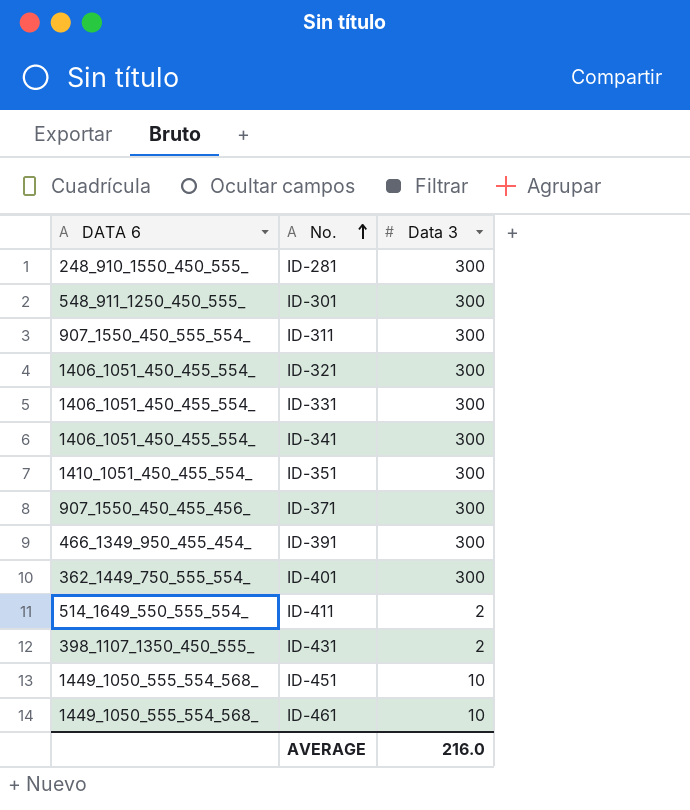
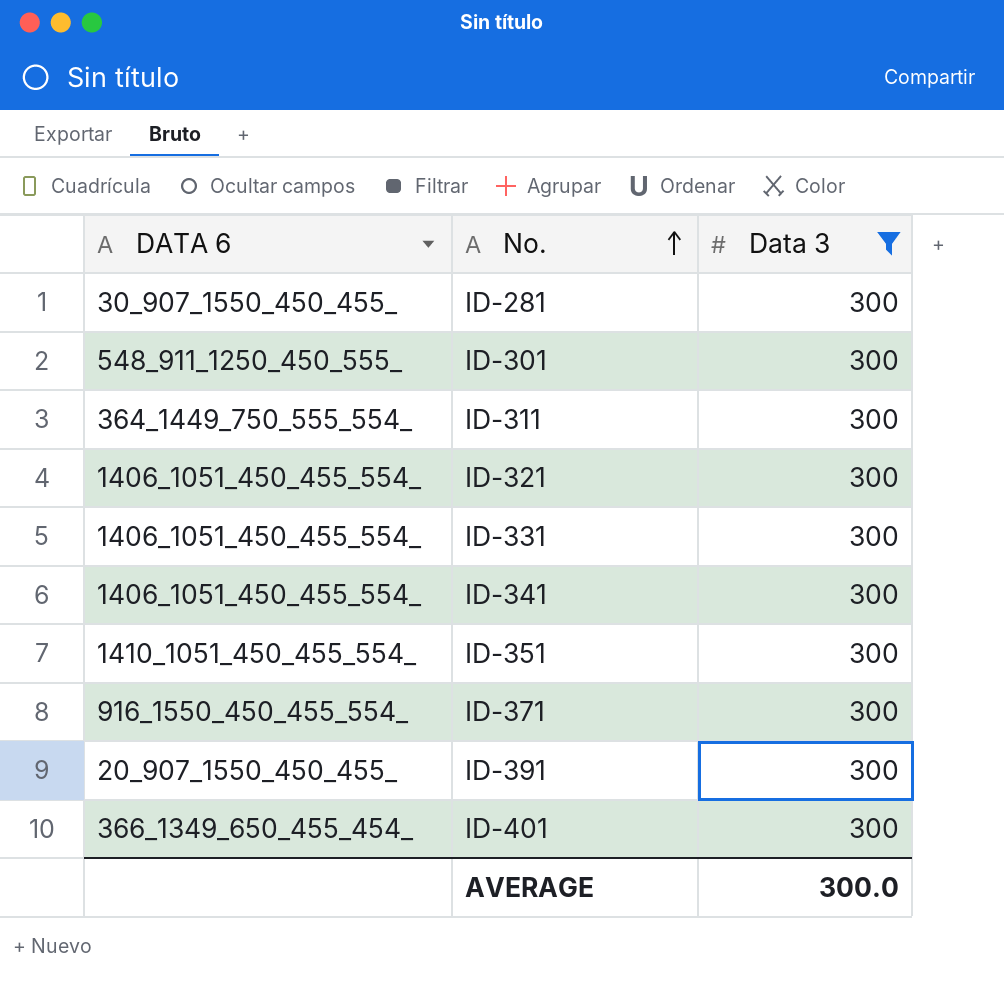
filter: none -> Data 3 = 300
ID-281 | DATA 6: 248_910_1550_450_555_ -> 30_907_1550_450_455_
ID-311 | DATA 6: 907_1550_450_555_554_ -> 364_1449_750_555_554_
ID-371 | DATA 6: 907_1550_450_455_456_ -> 916_1550_450_455_554_
ID-391 | DATA 6: 466_1349_950_455_454_ -> 20_907_1550_450_455_
ID-401 | DATA 6: 362_1449_750_555_554_ -> 366_1349_650_455_454_
AVERAGE | Data 3: 216.0 -> 300.0

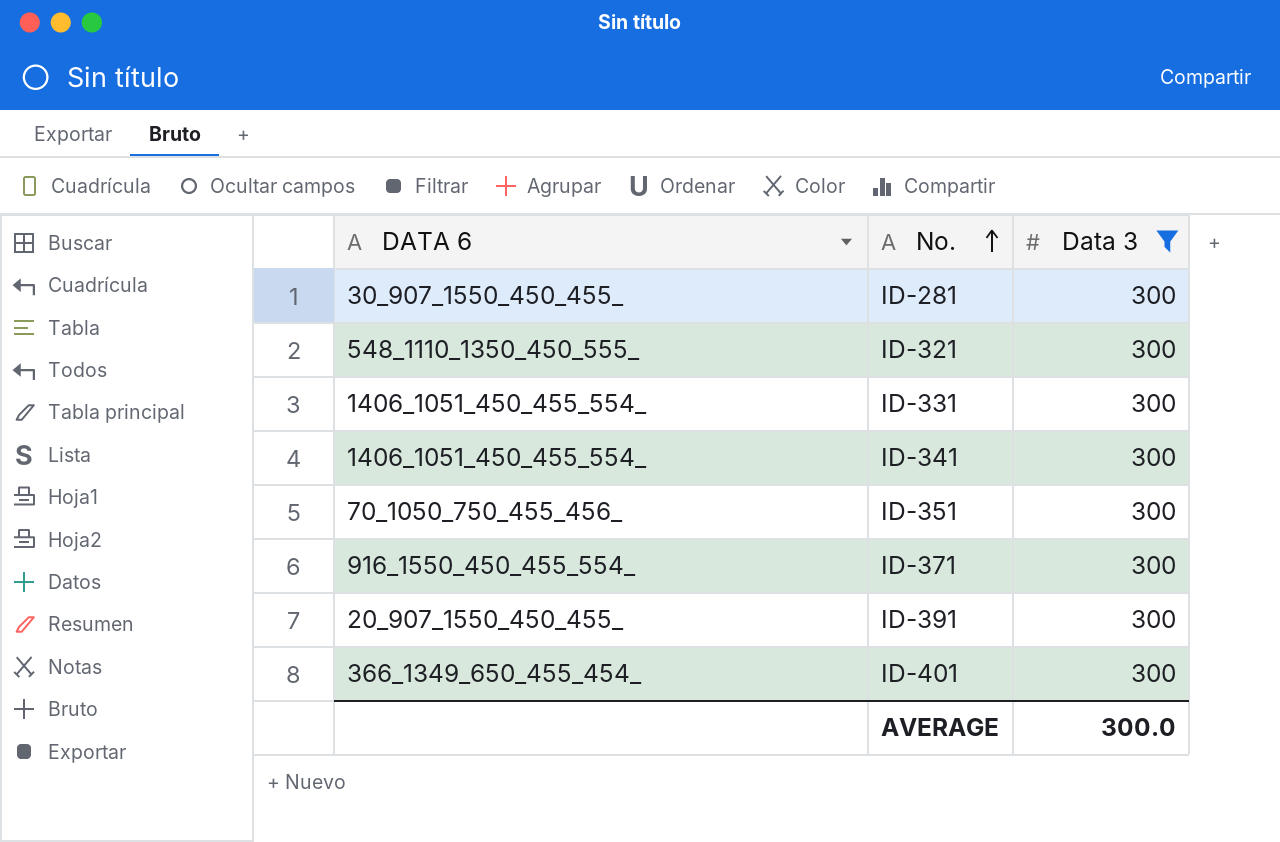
row ID-301: 548_911_1250_450_555_ | 300 -> none
row ID-311: 364_1449_750_555_554_ | 300 -> none
ID-321 | DATA 6: 1406_1051_450_455_554_ -> 548_1110_1350_450_555_
ID-351 | DATA 6: 1410_1051_450_455_554_ -> 70_1050_750_455_456_

